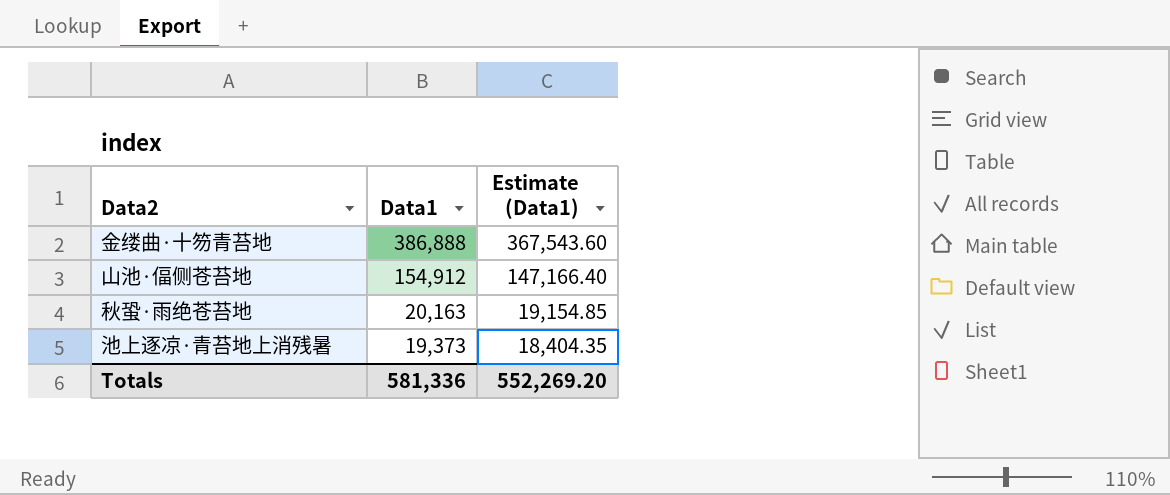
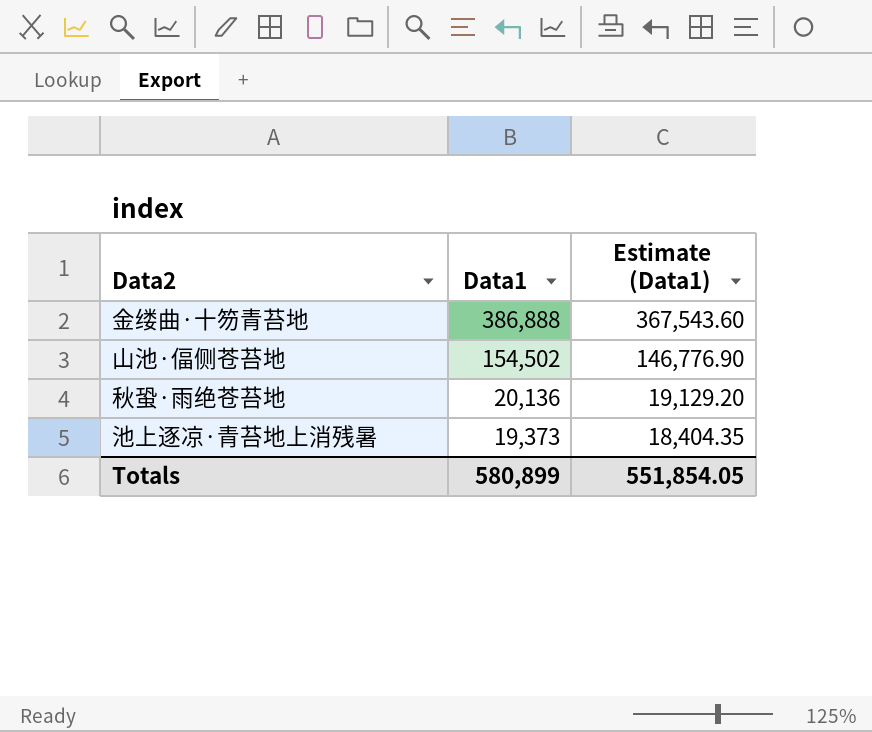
山池·偪侧苍苔地 | Data1: 154,912 -> 154,502
山池·偪侧苍苔地 | Estimate (Data1): 147,166.40 -> 146,776.90
秋蛩·雨绝苍苔地 | Data1: 20,163 -> 20,136
秋蛩·雨绝苍苔地 | Estimate (Data1): 19,154.85 -> 19,129.20
Totals | Data1: 581,336 -> 580,899
Totals | Estimate (Data1): 552,269.20 -> 551,854.05

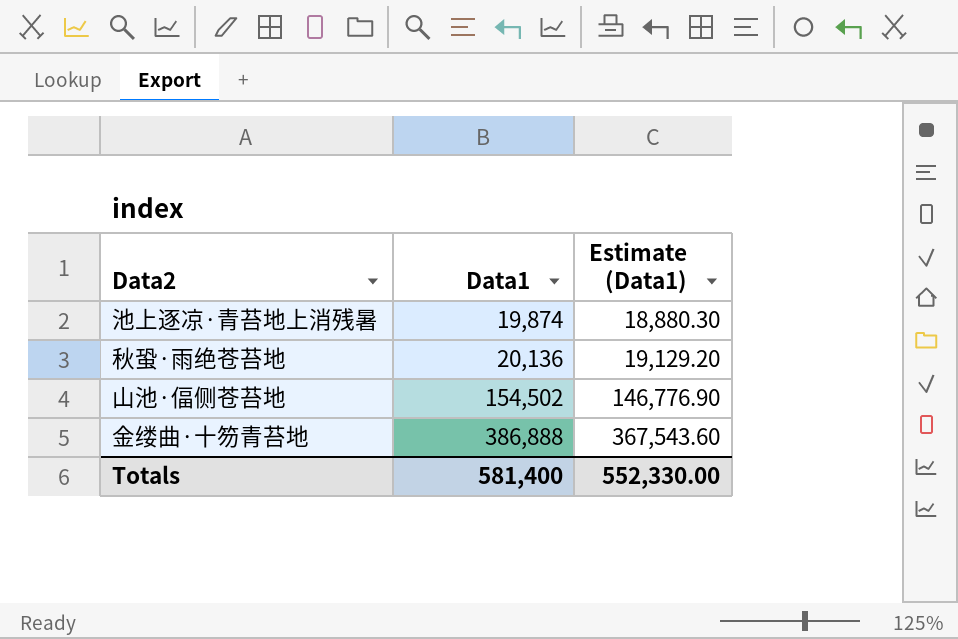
row order: Data1 descending -> Data1 ascending
池上逐凉·青苔地上消残暑 | Data1: 19,373 -> 19,874
池上逐凉·青苔地上消残暑 | Estimate (Data1): 18,404.35 -> 18,880.30
Totals | Data1: 580,899 -> 581,400
Totals | Estimate (Data1): 551,854.05 -> 552,330.00

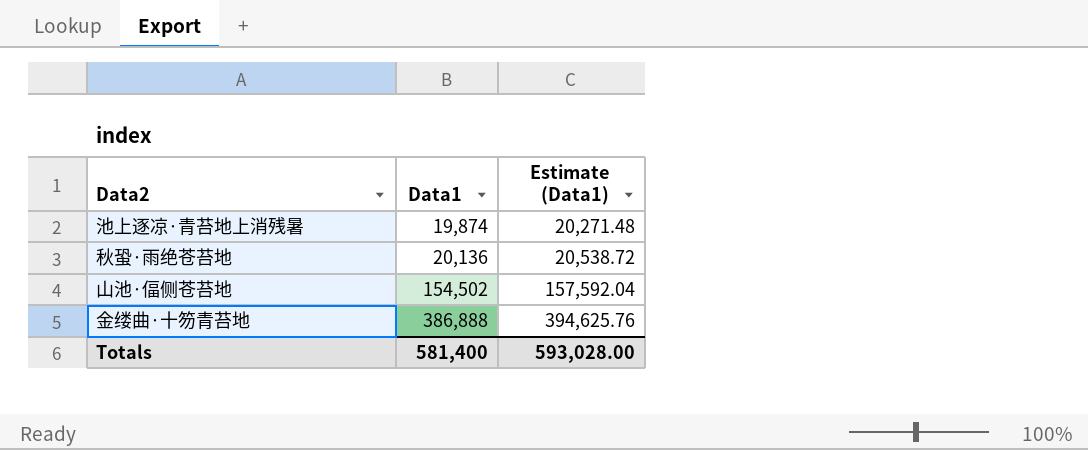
column Estimate (Data1) | formula: [Data1] * 0.95 -> [Data1] * 1.02
Totals | Estimate (Data1): 552,330.00 -> 593,028.00

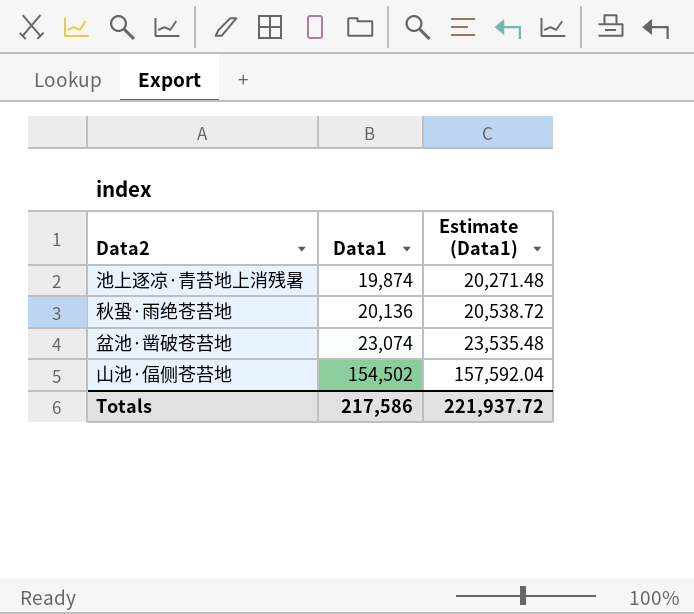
row 金缕曲·十笏青苔地: 386,888 | 394,625.76 -> none
row 盆池·凿破苍苔地: none -> 23,074 | 23,535.48
Totals | Data1: 581,400 -> 217,586
Totals | Estimate (Data1): 593,028.00 -> 221,937.72

